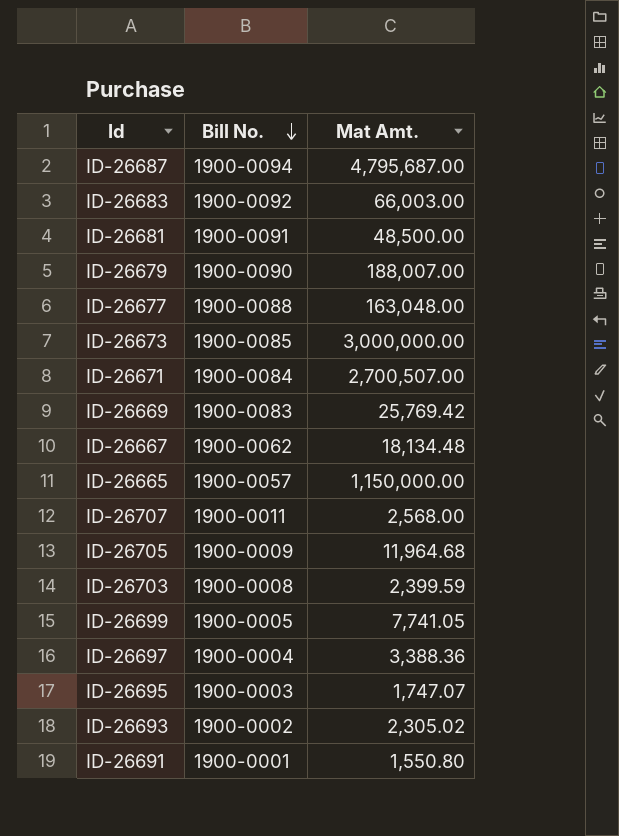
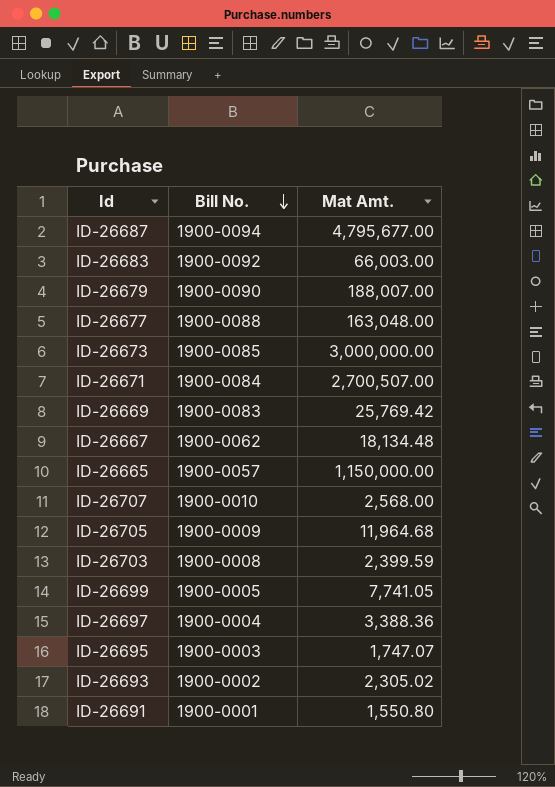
row ID-26681: 1900-0091 | 48,500.00 -> none
ID-26687 | Mat Amt.: 4,795,687.00 -> 4,795,677.00
ID-26707 | Bill No.: 1900-0011 -> 1900-0010

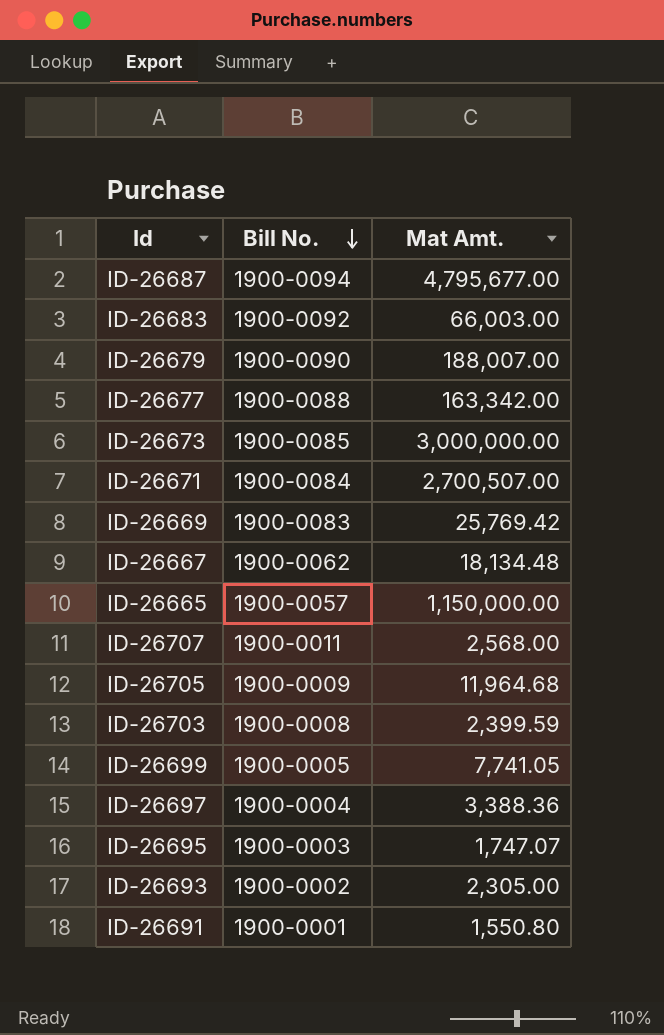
ID-26677 | Mat Amt.: 163,048.00 -> 163,342.00
ID-26707 | Bill No.: 1900-0010 -> 1900-0011
ID-26693 | Mat Amt.: 2,305.02 -> 2,305.00

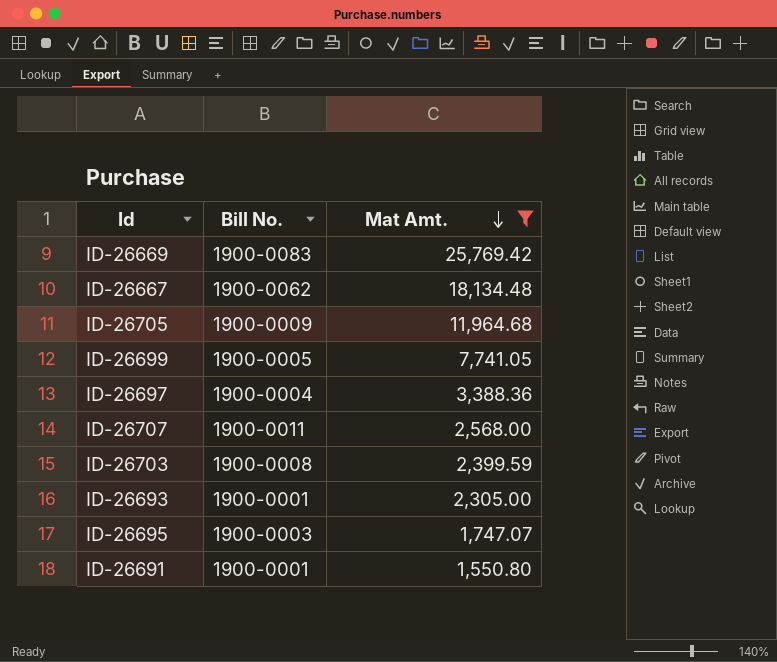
filter: none -> Mat Amt. <= 25,769.42
row order: Bill No. descending -> Mat Amt. descending
ID-26693 | Bill No.: 1900-0002 -> 1900-0001

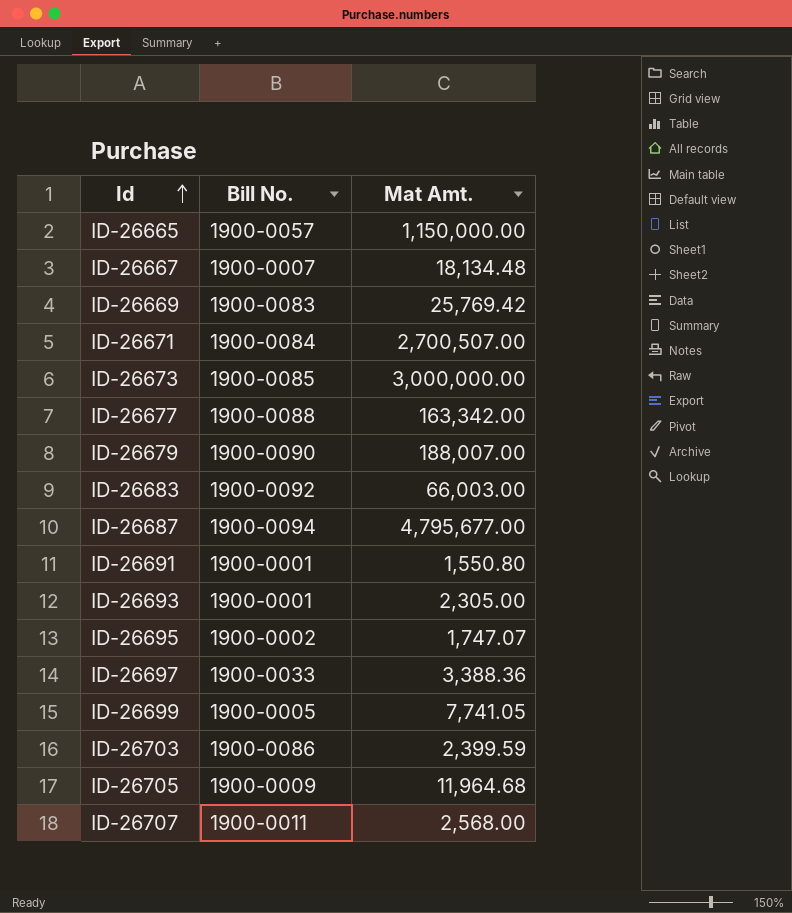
filter: Mat Amt. <= 25,769.42 -> none
row order: Mat Amt. descending -> Id ascending
ID-26667 | Bill No.: 1900-0062 -> 1900-0007
ID-26695 | Bill No.: 1900-0003 -> 1900-0002
ID-26697 | Bill No.: 1900-0004 -> 1900-0033
ID-26703 | Bill No.: 1900-0008 -> 1900-0086

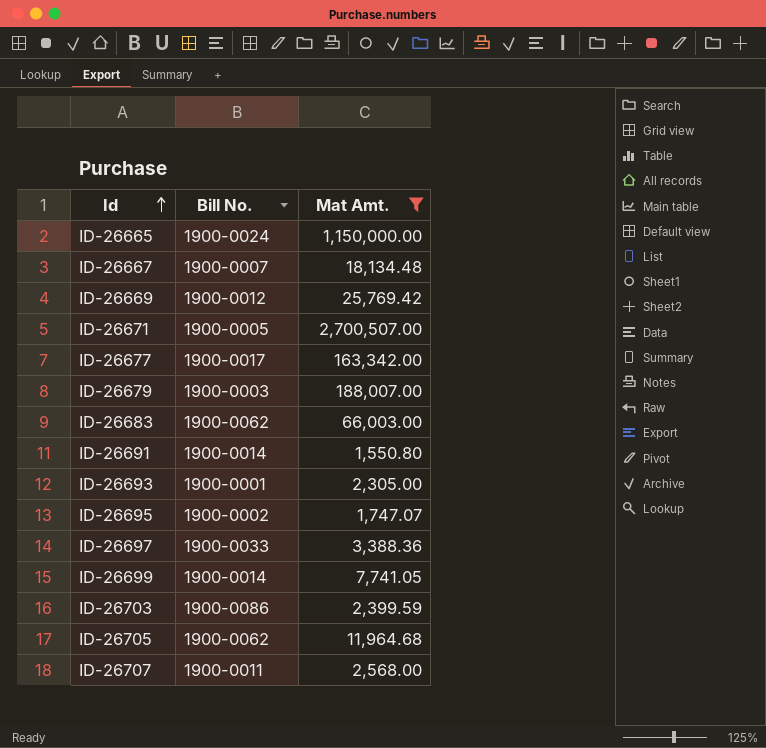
filter: none -> Mat Amt. <= 2,700,507.00
ID-26665 | Bill No.: 1900-0057 -> 1900-0024
ID-26669 | Bill No.: 1900-0083 -> 1900-0012
ID-26671 | Bill No.: 1900-0084 -> 1900-0005
ID-26677 | Bill No.: 1900-0088 -> 1900-0017
ID-26679 | Bill No.: 1900-0090 -> 1900-0003
ID-26683 | Bill No.: 1900-0092 -> 1900-0062
ID-26691 | Bill No.: 1900-0001 -> 1900-0014
ID-26699 | Bill No.: 1900-0005 -> 1900-0014
ID-26705 | Bill No.: 1900-0009 -> 1900-0062

